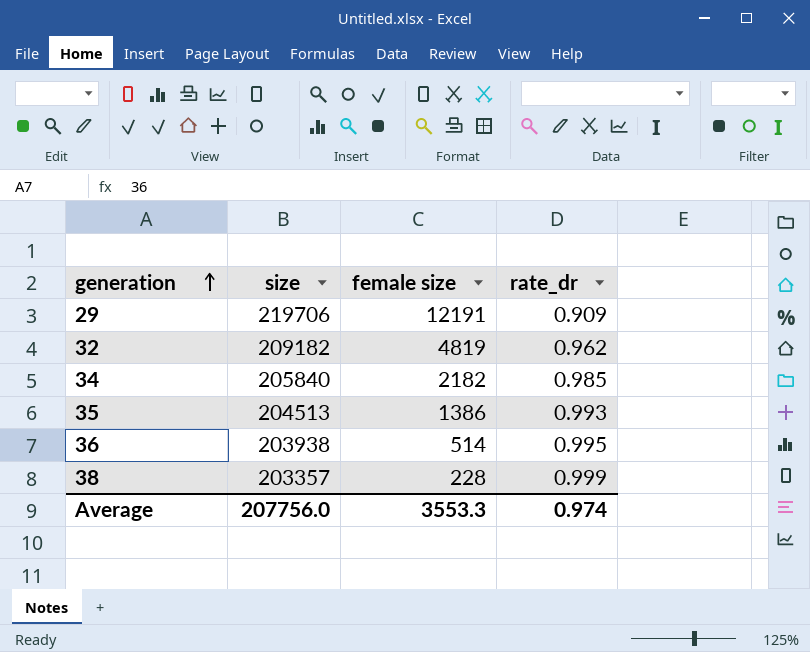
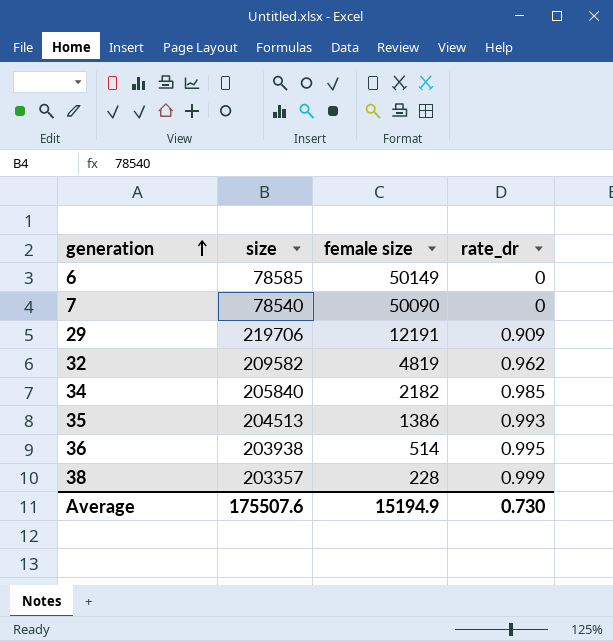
row 6: none -> 78585 | 50149 | 0
row 7: none -> 78540 | 50090 | 0
32 | size: 209182 -> 209582
Average | size: 207756.0 -> 175507.6
Average | female size: 3553.3 -> 15194.9
Average | rate_dr: 0.974 -> 0.730

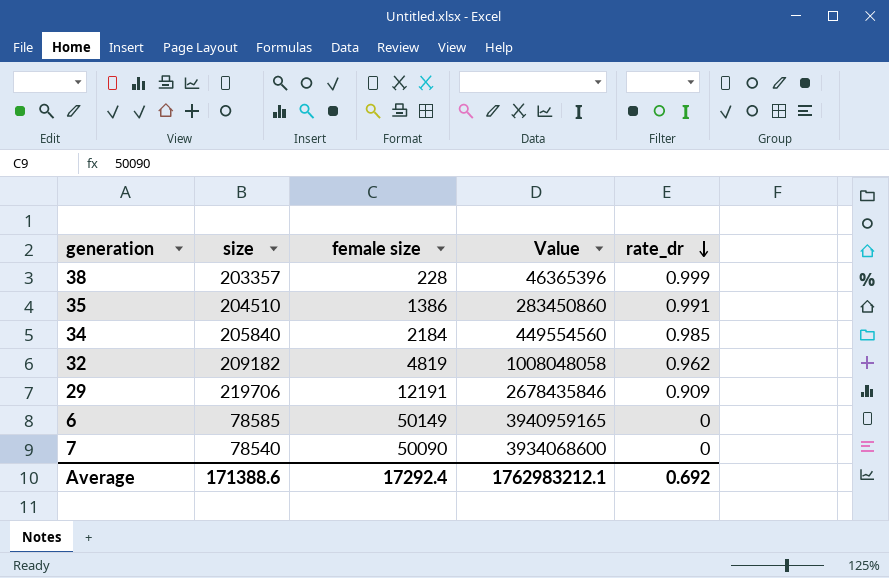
row order: generation ascending -> rate_dr descending
column Value | formula: none -> [size] * [female size]
row 36: 203938 | 514 | 0.995 -> none
35 | size: 204513 -> 204510
35 | rate_dr: 0.993 -> 0.991
34 | female size: 2182 -> 2184
32 | size: 209582 -> 209182
Average | size: 175507.6 -> 171388.6
Average | female size: 15194.9 -> 17292.4
Average | rate_dr: 0.730 -> 0.692

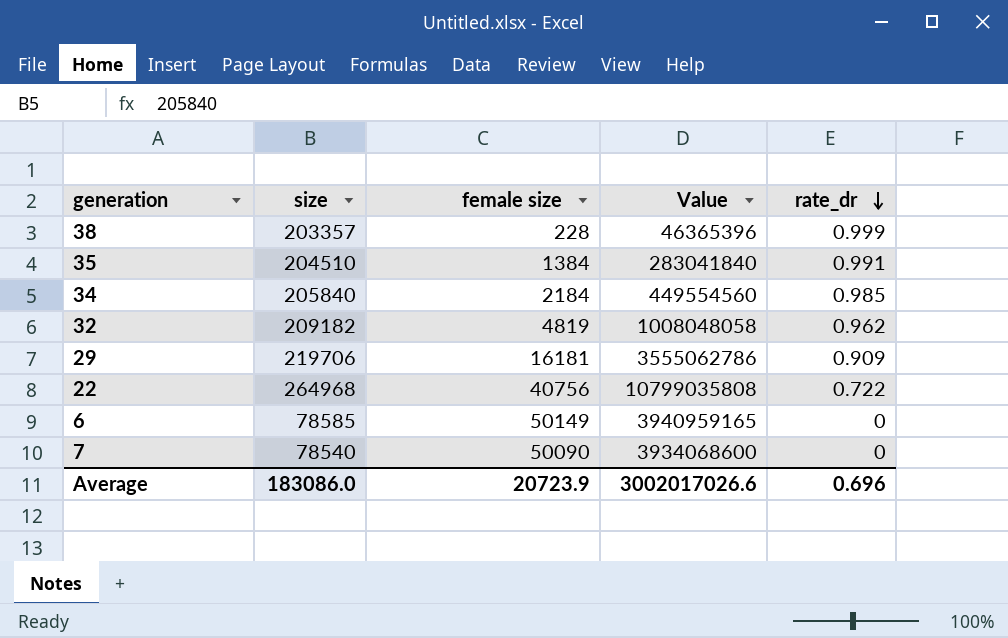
35 | female size: 1386 -> 1384
35 | Value: 283450860 -> 283041840
29 | female size: 12191 -> 16181
29 | Value: 2678435846 -> 3555062786
row 22: none -> 264968 | 40756 | 10799035808 | 0.722
Average | size: 171388.6 -> 183086.0
Average | female size: 17292.4 -> 20723.9
Average | Value: 1762983212.1 -> 3002017026.6
Average | rate_dr: 0.692 -> 0.696

